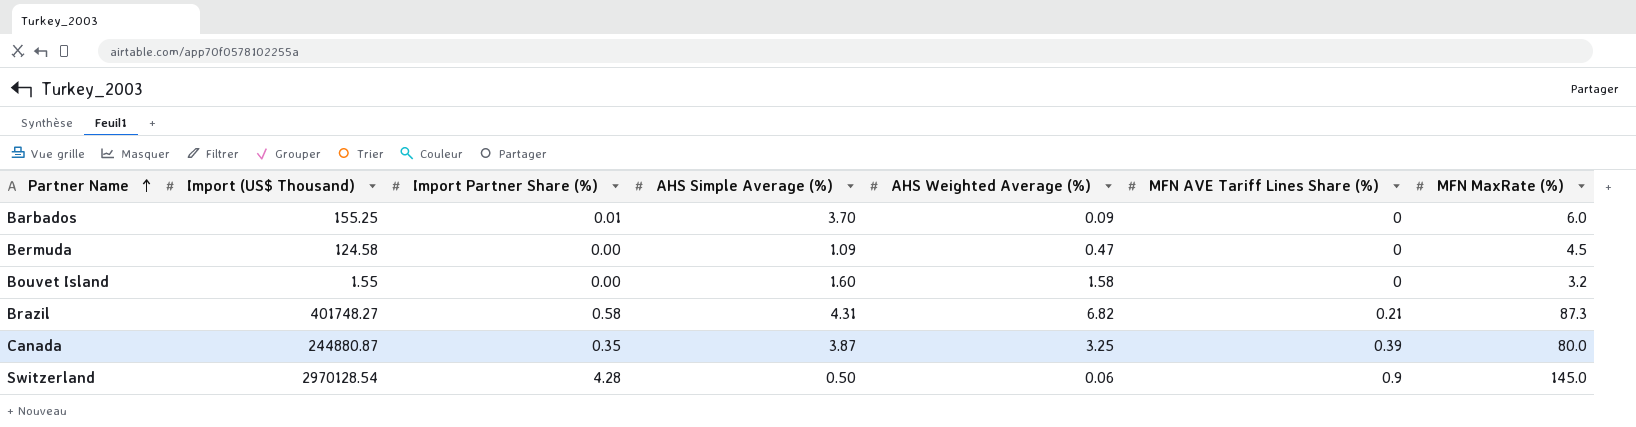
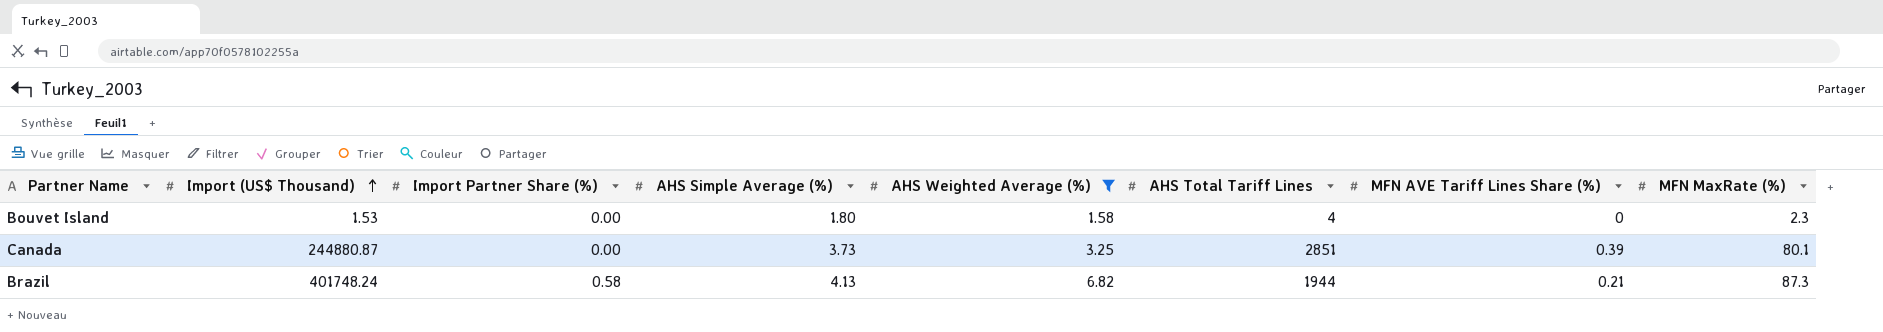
filter: none -> AHS Weighted Average (%) >= 1.58
row order: Partner Name ascending -> Import (US$ Thousand) ascending
column AHS Total Tariff Lines | position: none -> 6
Bouvet Island | Import (US$ Thousand): 1.55 -> 1.53
Bouvet Island | AHS Simple Average (%): 1.60 -> 1.80
Bouvet Island | MFN MaxRate (%): 3.2 -> 2.3
Canada | Import Partner Share (%): 0.35 -> 0.00
Canada | AHS Simple Average (%): 3.87 -> 3.73
Canada | MFN MaxRate (%): 80.0 -> 80.1
Brazil | Import (US$ Thousand): 401748.27 -> 401748.24
Brazil | AHS Simple Average (%): 4.31 -> 4.13

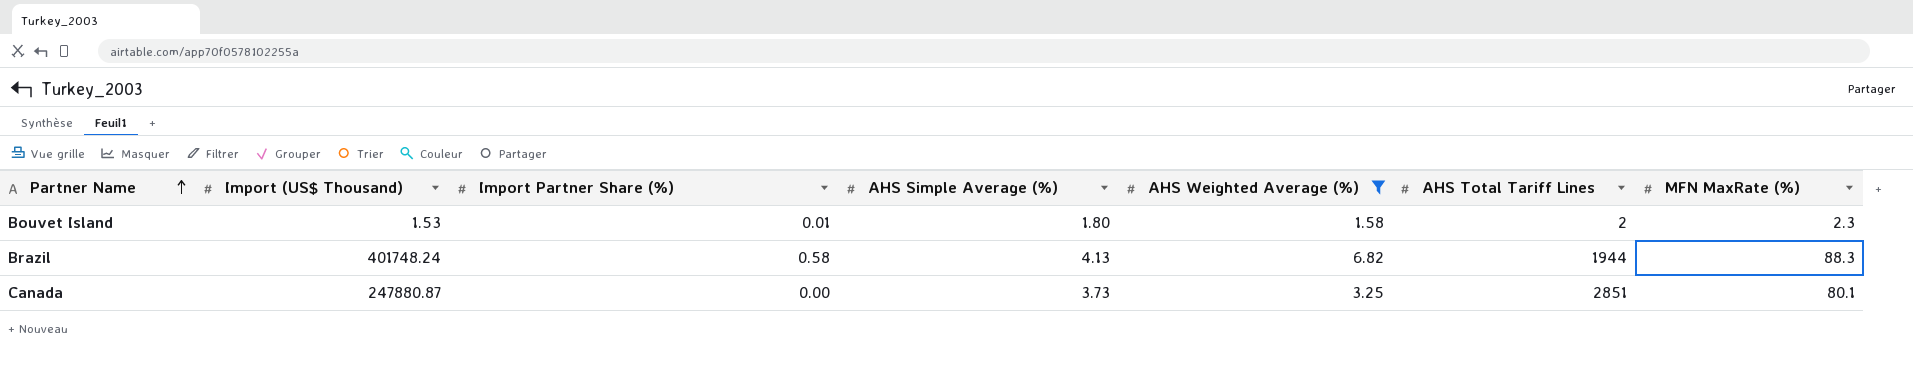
row order: Import (US$ Thousand) ascending -> Partner Name ascending
column MFN AVE Tariff Lines Share (%) | position: 7 -> none
Bouvet Island | Import Partner Share (%): 0.00 -> 0.01
Bouvet Island | AHS Total Tariff Lines: 4 -> 2
Brazil | MFN MaxRate (%): 87.3 -> 88.3
Canada | Import (US$ Thousand): 244880.87 -> 247880.87

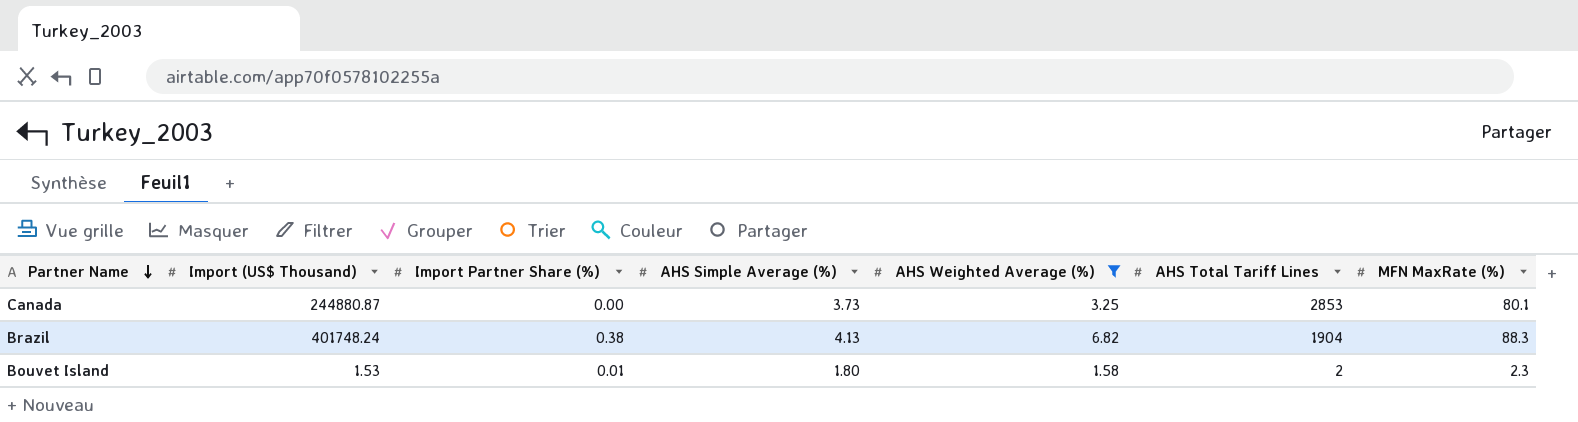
row order: Partner Name ascending -> Partner Name descending
Canada | Import (US$ Thousand): 247880.87 -> 244880.87
Canada | AHS Total Tariff Lines: 2851 -> 2853
Brazil | Import Partner Share (%): 0.58 -> 0.38
Brazil | AHS Total Tariff Lines: 1944 -> 1904

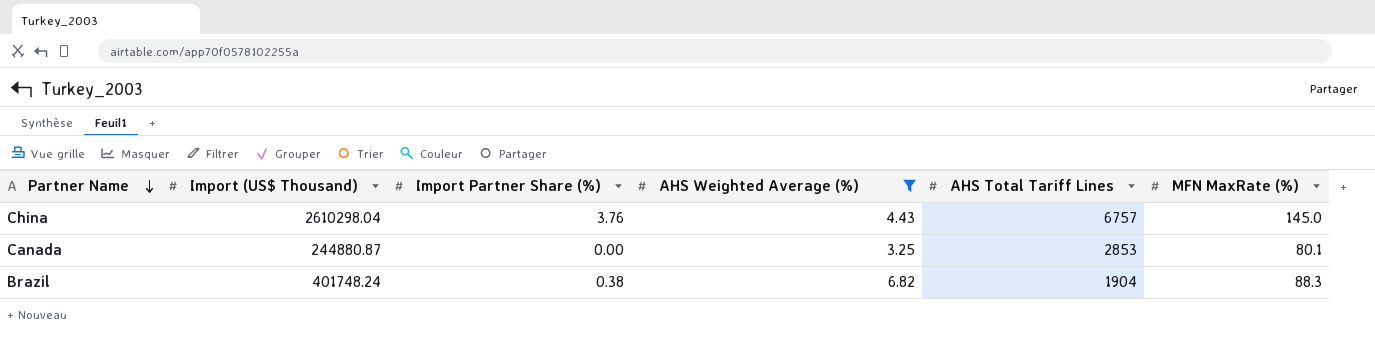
column AHS Simple Average (%) | position: 4 -> none
row Bouvet Island: 1.53 | 0.01 | 1.80 | 1.58 | 2 | 2.3 -> none
row China: none -> 2610298.04 | 3.76 | 4.43 | 6757 | 145.0

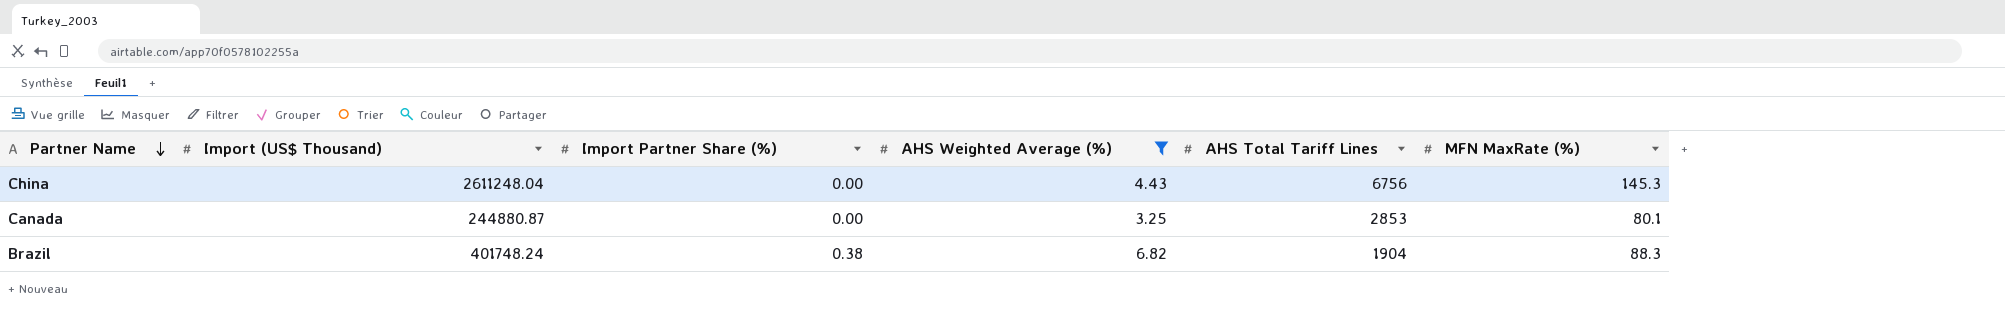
China | Import (US$ Thousand): 2610298.04 -> 2611248.04
China | Import Partner Share (%): 3.76 -> 0.00
China | AHS Total Tariff Lines: 6757 -> 6756
China | MFN MaxRate (%): 145.0 -> 145.3

